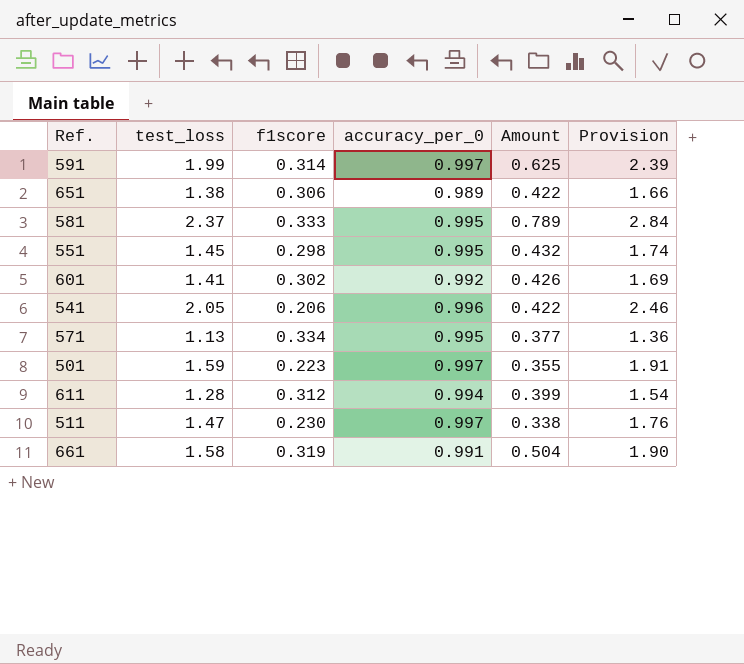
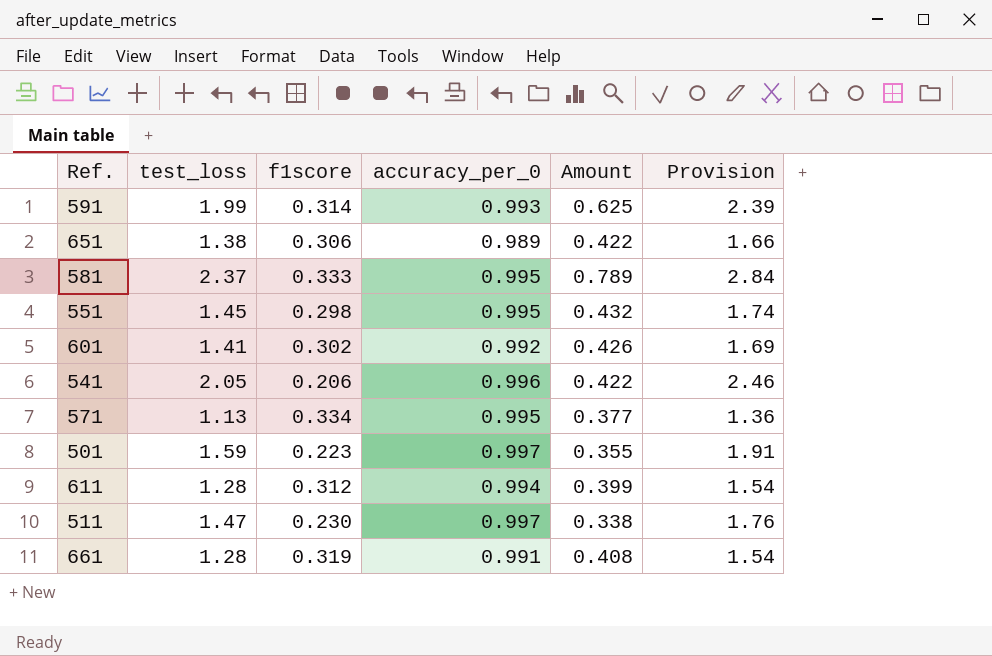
591 | accuracy_per_0: 0.997 -> 0.993
661 | test_loss: 1.58 -> 1.28
661 | Amount: 0.504 -> 0.408
661 | Provision: 1.90 -> 1.54

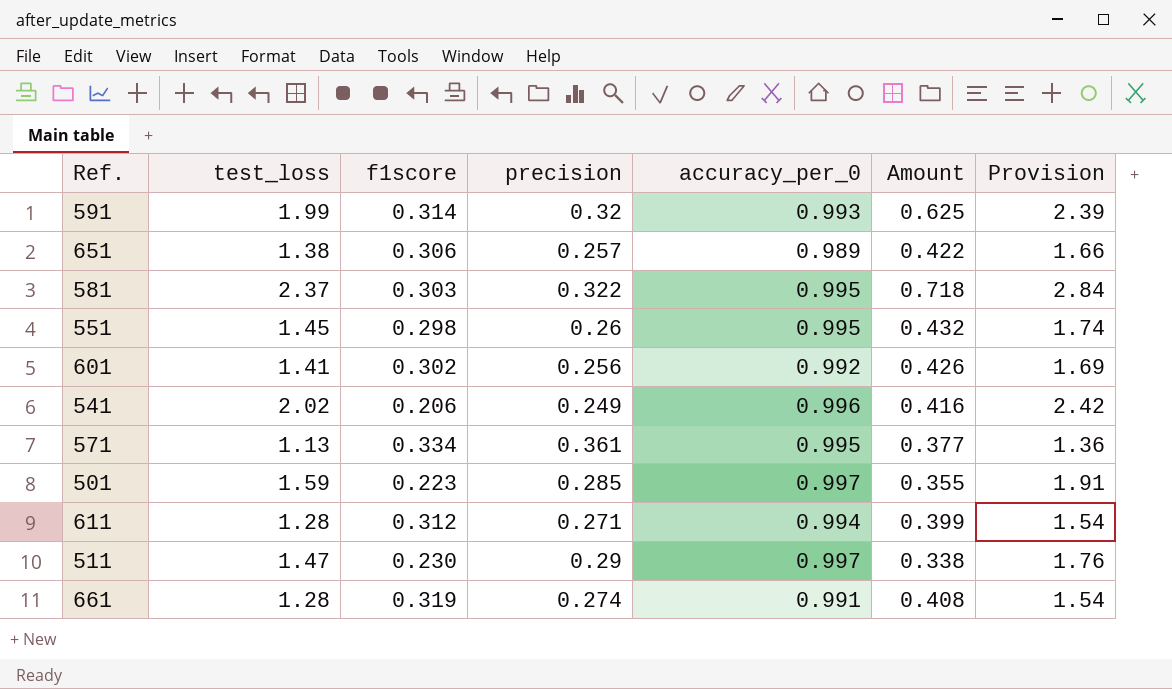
column precision | position: none -> 4
581 | f1score: 0.333 -> 0.303
581 | Amount: 0.789 -> 0.718
541 | test_loss: 2.05 -> 2.02
541 | Amount: 0.422 -> 0.416
541 | Provision: 2.46 -> 2.42

